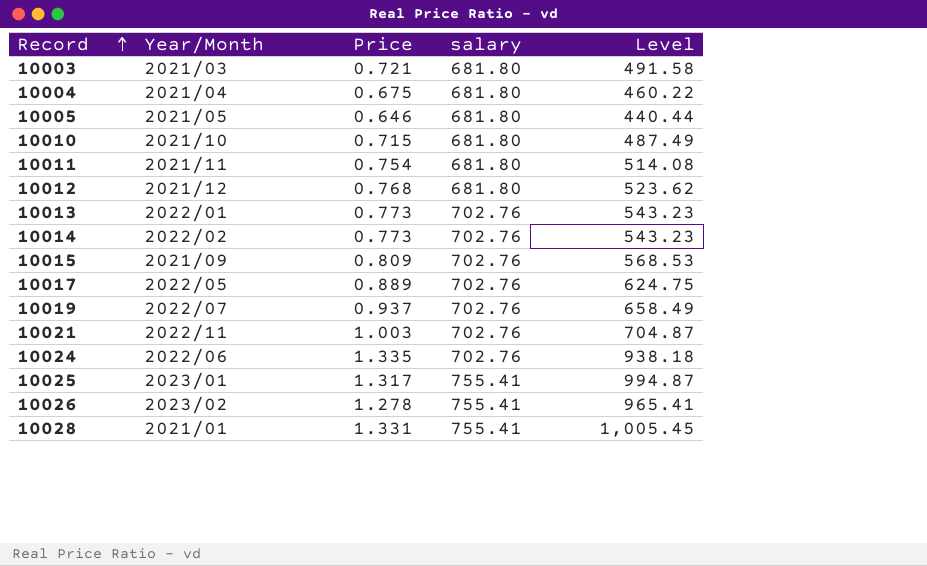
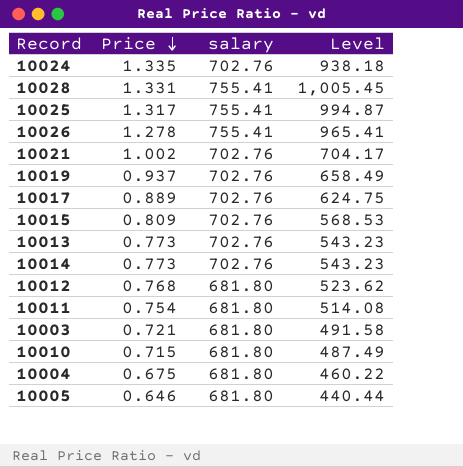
row order: Record ascending -> Price descending
column Year/Month | position: 2 -> none
10021 | Price: 1.003 -> 1.002
10021 | Level: 704.87 -> 704.17

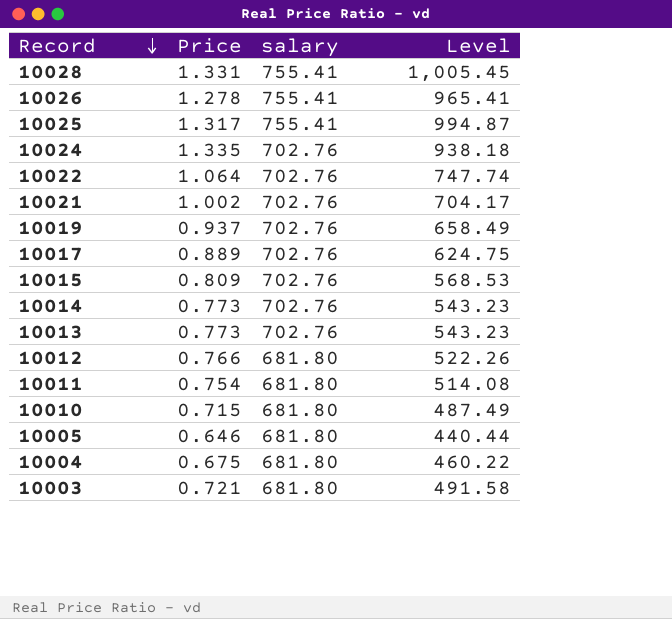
row order: Price descending -> Record descending
row 10022: none -> 1.064 | 702.76 | 747.74
10012 | Price: 0.768 -> 0.766
10012 | Level: 523.62 -> 522.26

